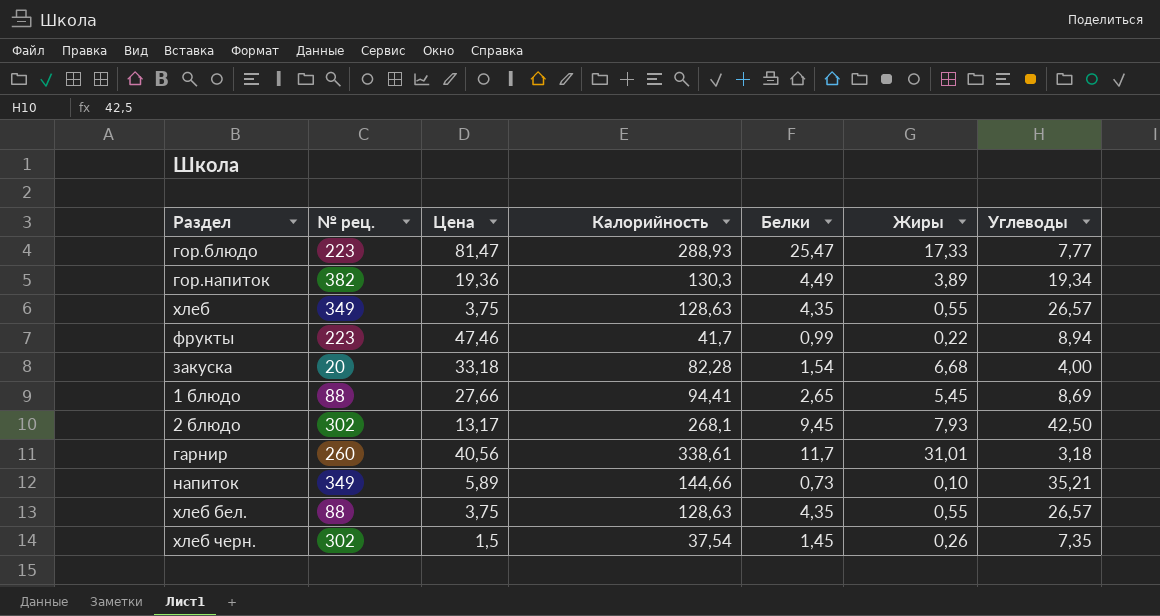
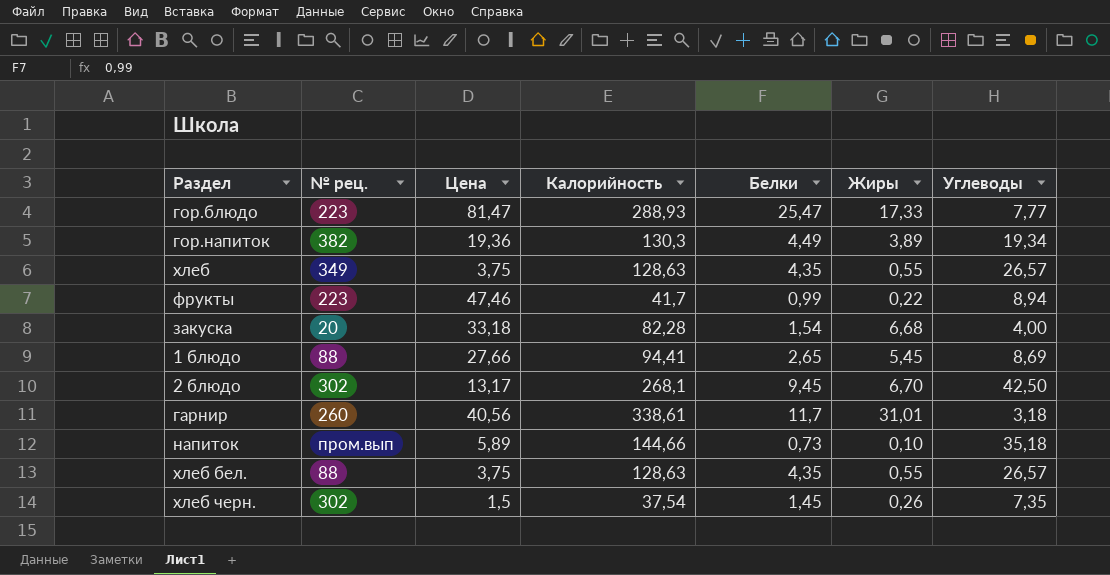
2 блюдо | Жиры: 7,93 -> 6,70
напиток | № рец.: 349 -> пром.вып
напиток | Углеводы: 35,21 -> 35,18

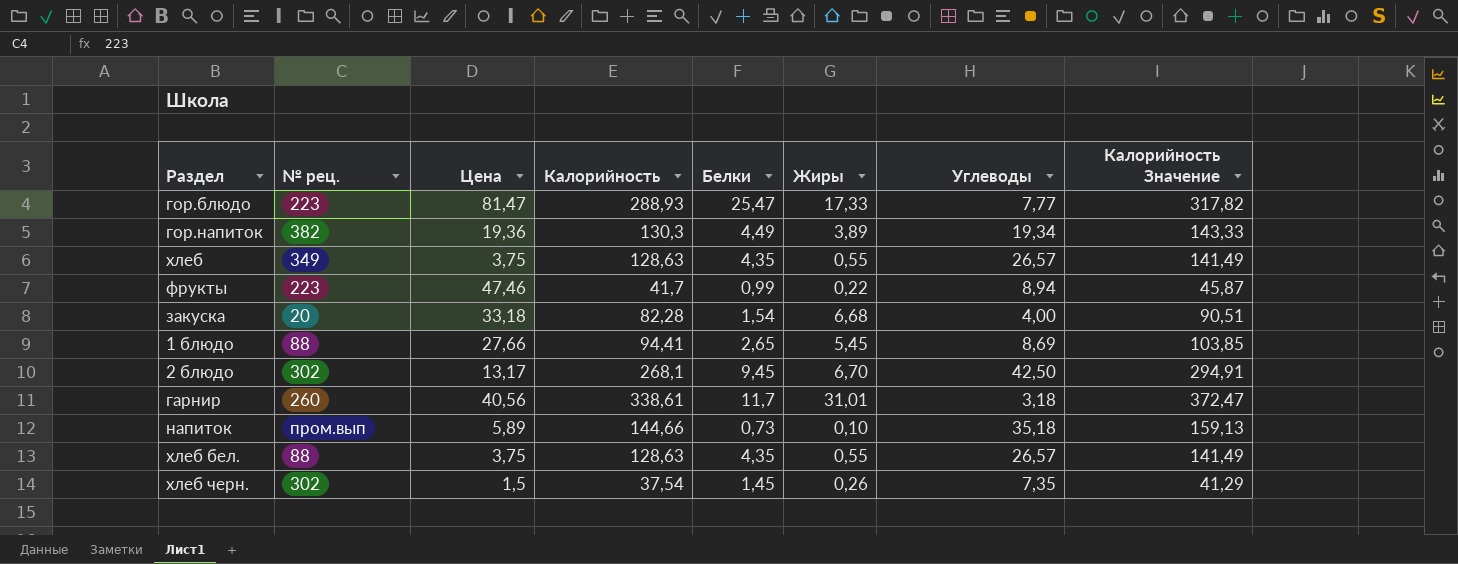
column Калорийность Значение | formula: none -> [Калорийность] * 1,1

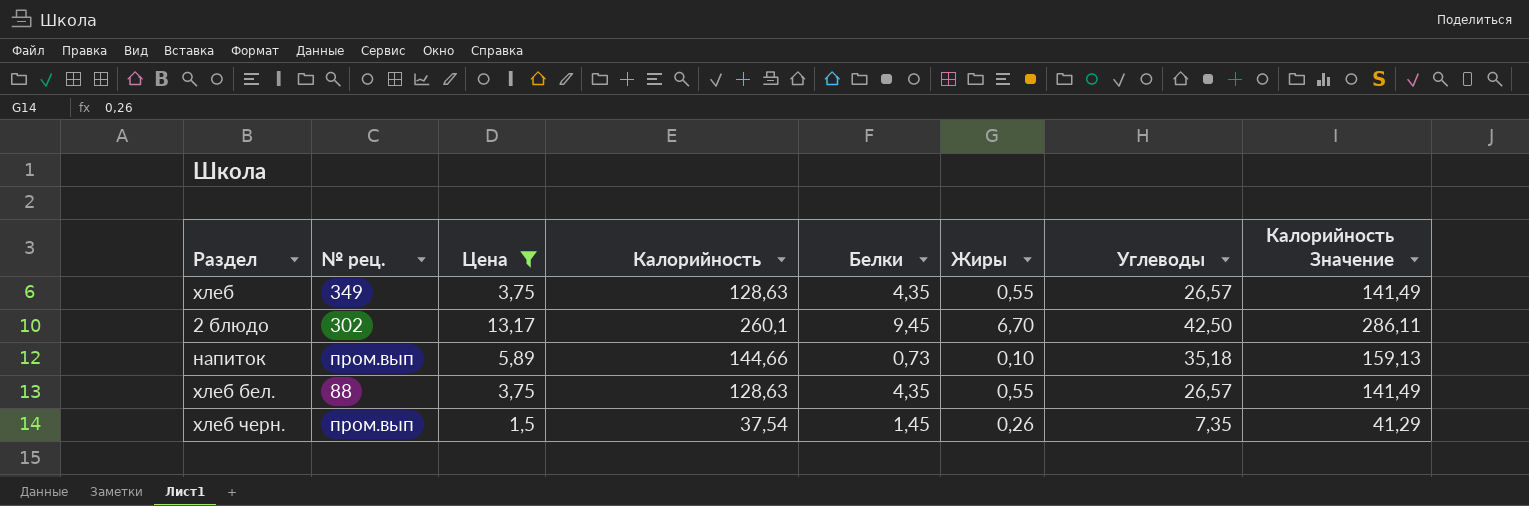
filter: none -> Цена <= 13,17
2 блюдо | Калорийность: 268,1 -> 260,1
2 блюдо | Калорийность Значение: 294,91 -> 286,11
хлеб черн. | № рец.: 302 -> пром.вып

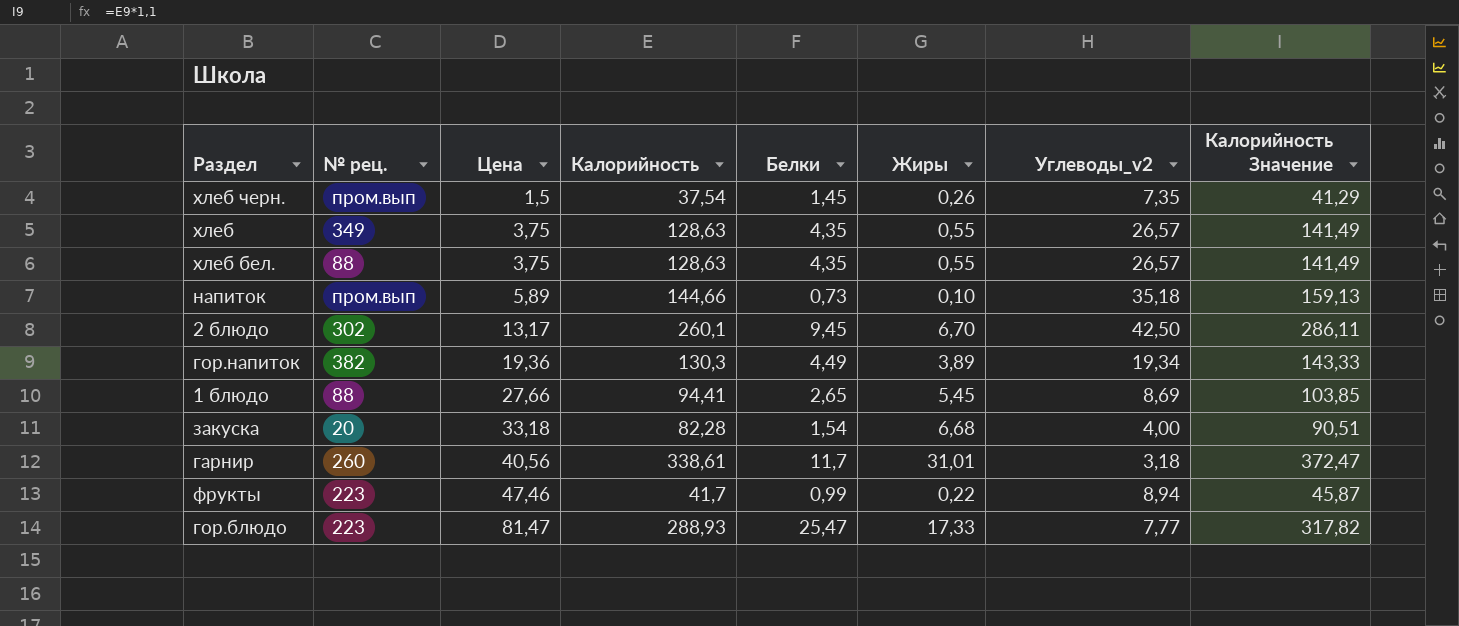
filter: Цена <= 13,17 -> none
row order: none -> Цена ascending
column name: Углеводы -> Углеводы_v2

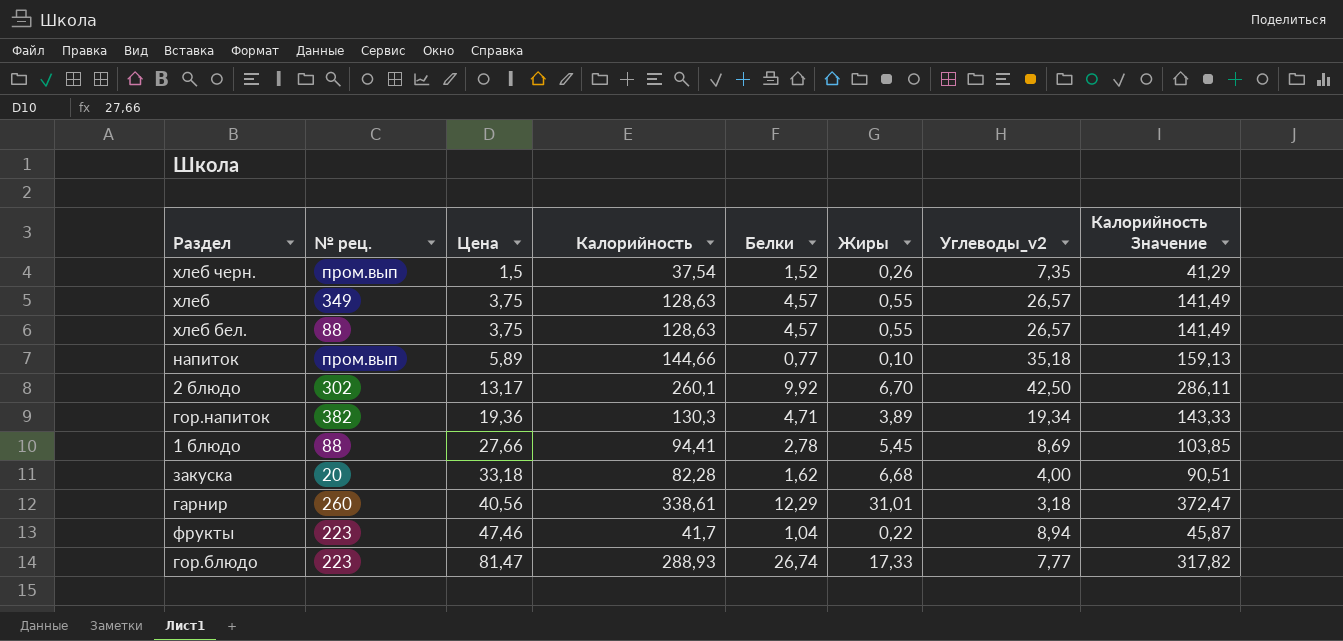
хлеб черн. | Белки: 1,45 -> 1,52
хлеб | Белки: 4,35 -> 4,57
хлеб бел. | Белки: 4,35 -> 4,57
напиток | Белки: 0,73 -> 0,77
2 блюдо | Белки: 9,45 -> 9,92
гор.напиток | Белки: 4,49 -> 4,71
1 блюдо | Белки: 2,65 -> 2,78
закуска | Белки: 1,54 -> 1,62
гарнир | Белки: 11,7 -> 12,29
фрукты | Белки: 0,99 -> 1,04
гор.блюдо | Белки: 25,47 -> 26,74

